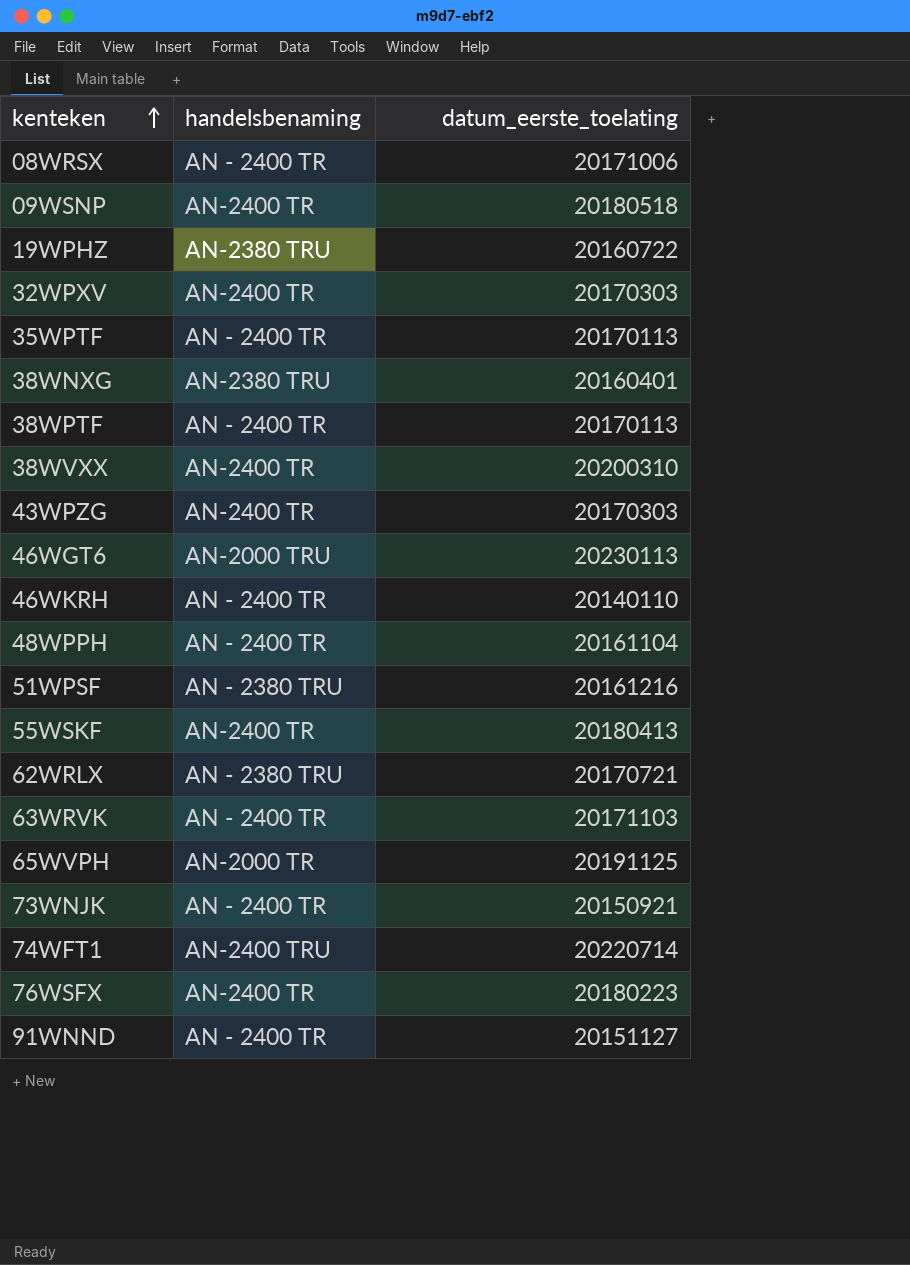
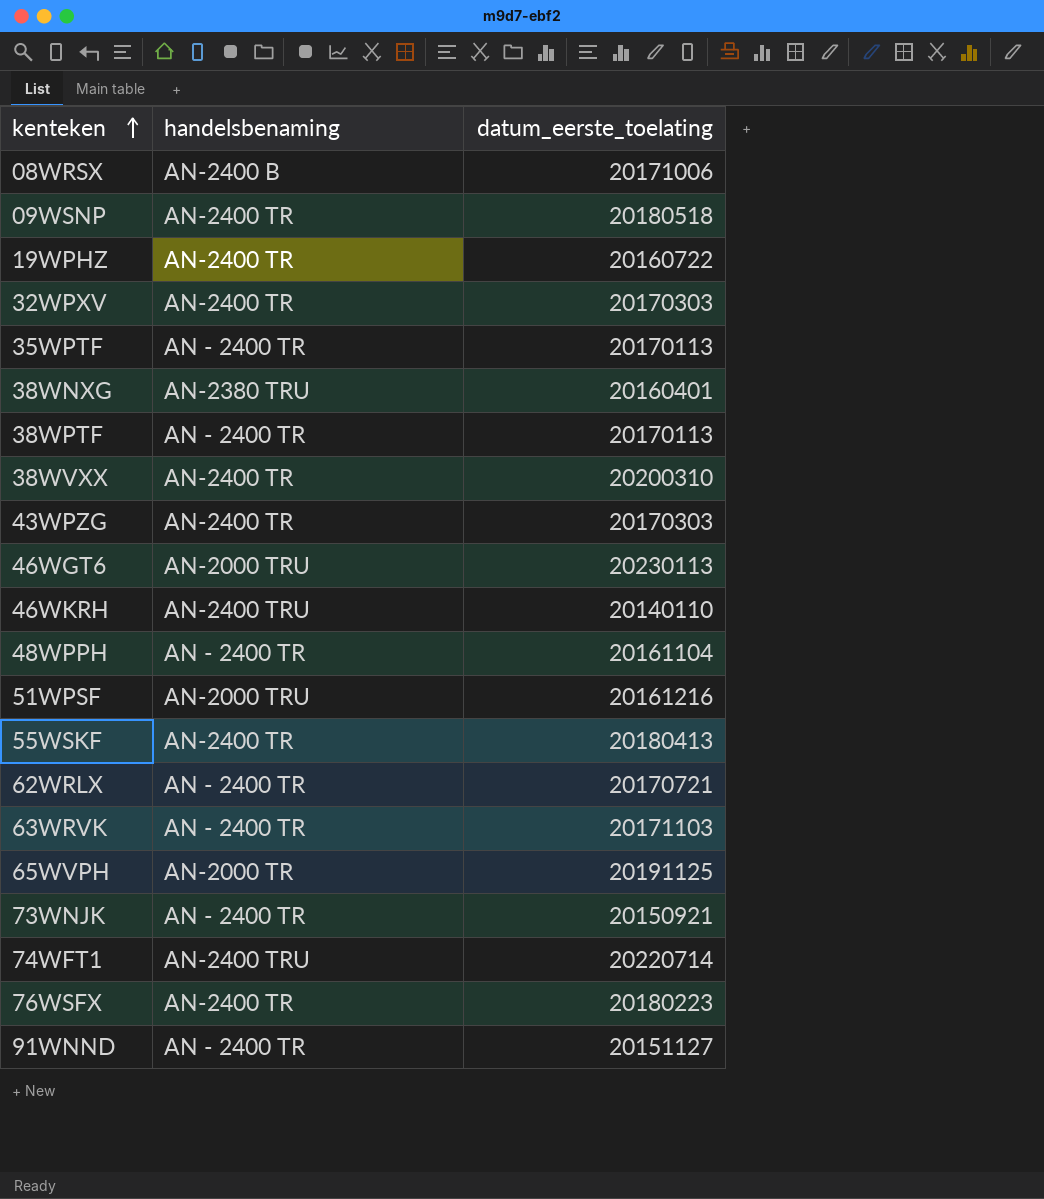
08WRSX | handelsbenaming: AN - 2400 TR -> AN-2400 B
19WPHZ | handelsbenaming: AN-2380 TRU -> AN-2400 TR
46WKRH | handelsbenaming: AN - 2400 TR -> AN-2400 TRU
51WPSF | handelsbenaming: AN - 2380 TRU -> AN-2000 TRU
62WRLX | handelsbenaming: AN - 2380 TRU -> AN - 2400 TR

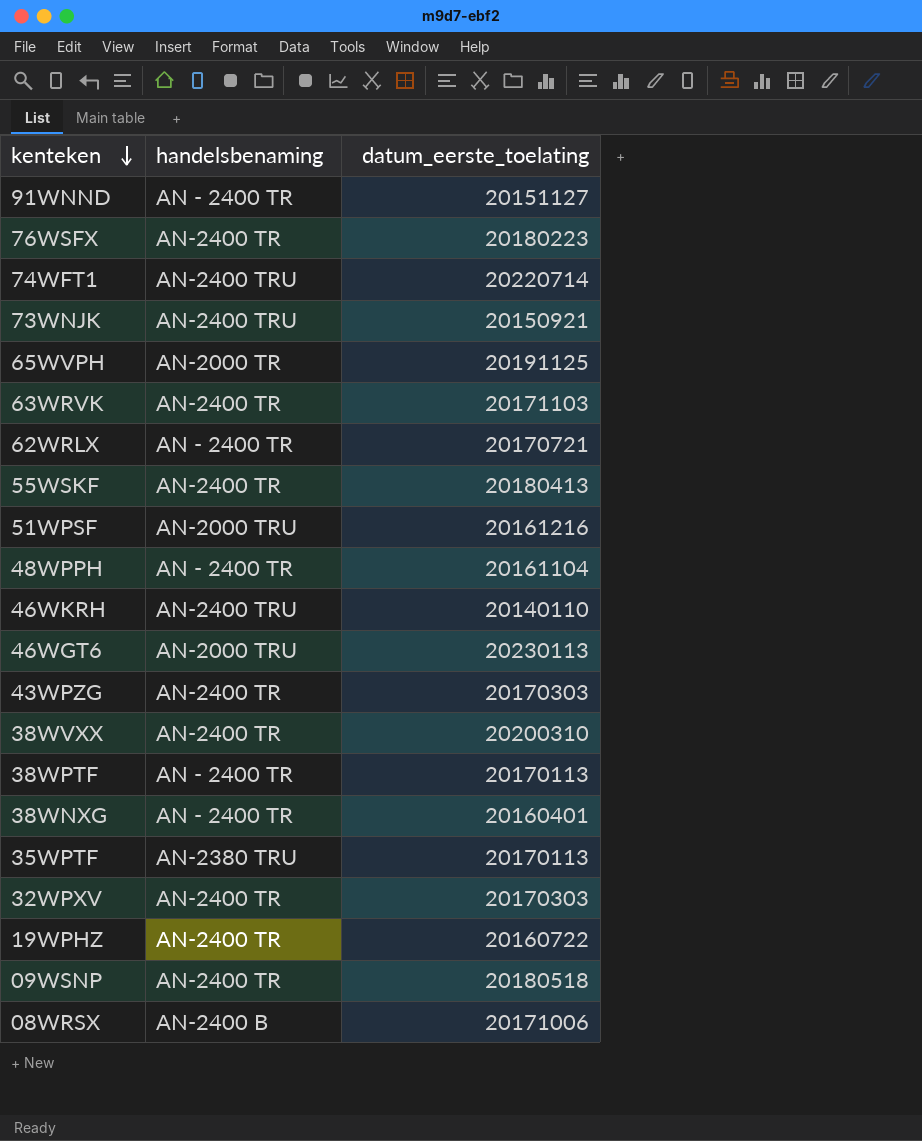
row order: kenteken ascending -> kenteken descending
73WNJK | handelsbenaming: AN - 2400 TR -> AN-2400 TRU
63WRVK | handelsbenaming: AN - 2400 TR -> AN-2400 TR
38WNXG | handelsbenaming: AN-2380 TRU -> AN - 2400 TR
35WPTF | handelsbenaming: AN - 2400 TR -> AN-2380 TRU

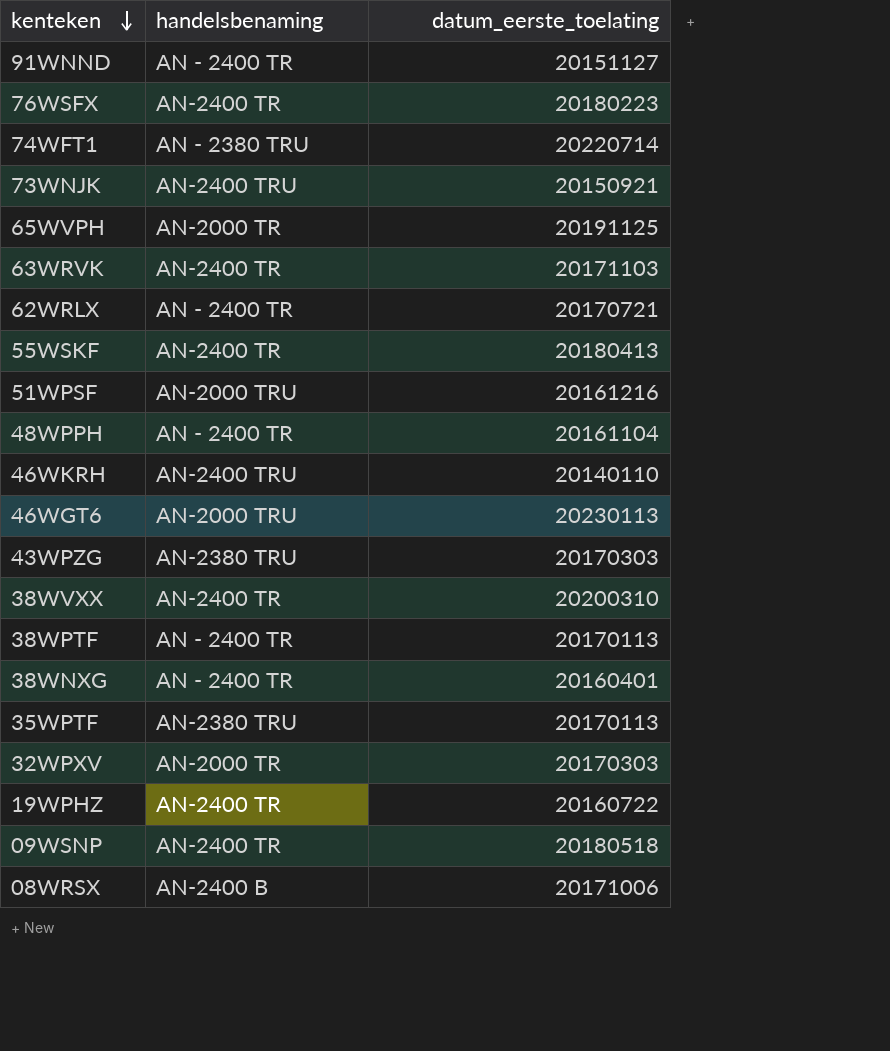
74WFT1 | handelsbenaming: AN-2400 TRU -> AN - 2380 TRU
43WPZG | handelsbenaming: AN-2400 TR -> AN-2380 TRU
32WPXV | handelsbenaming: AN-2400 TR -> AN-2000 TR

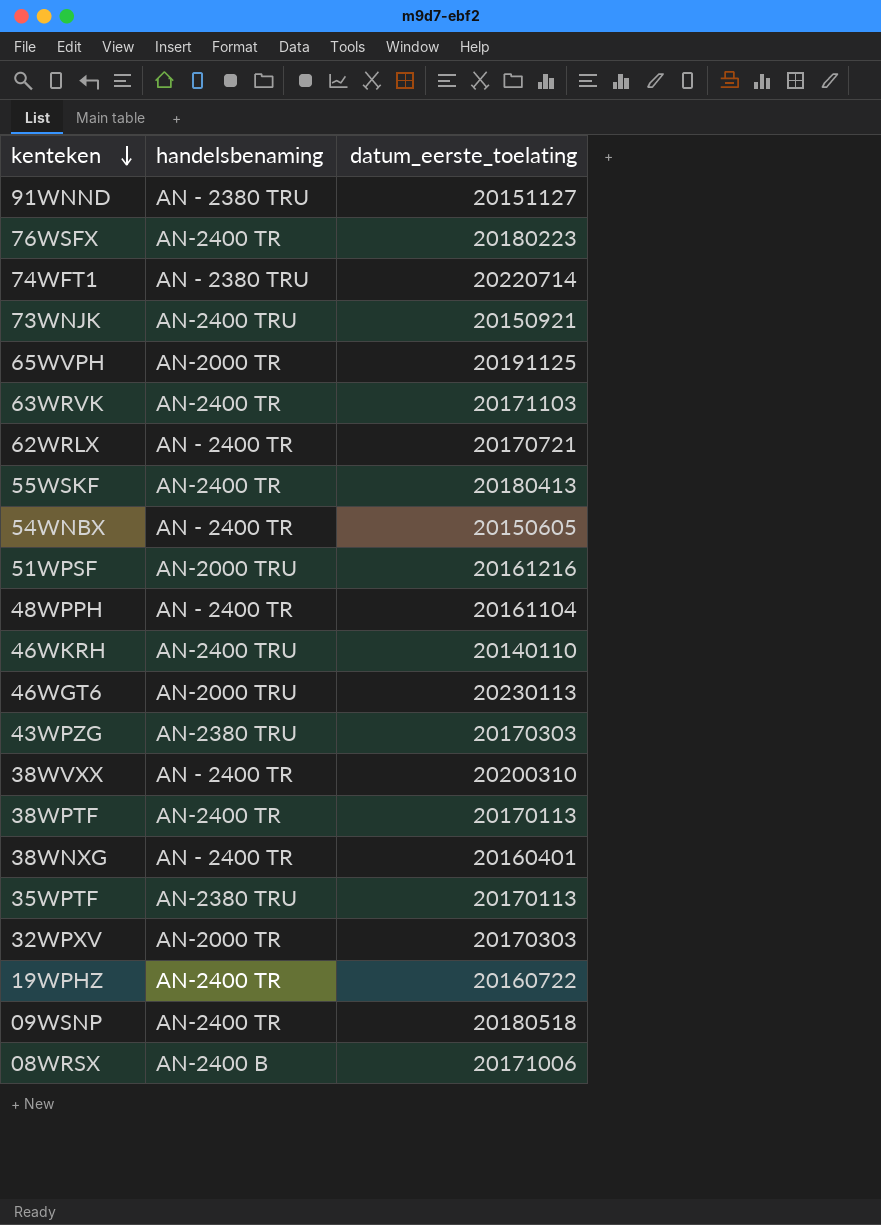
91WNND | handelsbenaming: AN - 2400 TR -> AN - 2380 TRU
row 54WNBX: none -> AN - 2400 TR | 20150605
38WVXX | handelsbenaming: AN-2400 TR -> AN - 2400 TR
38WPTF | handelsbenaming: AN - 2400 TR -> AN-2400 TR

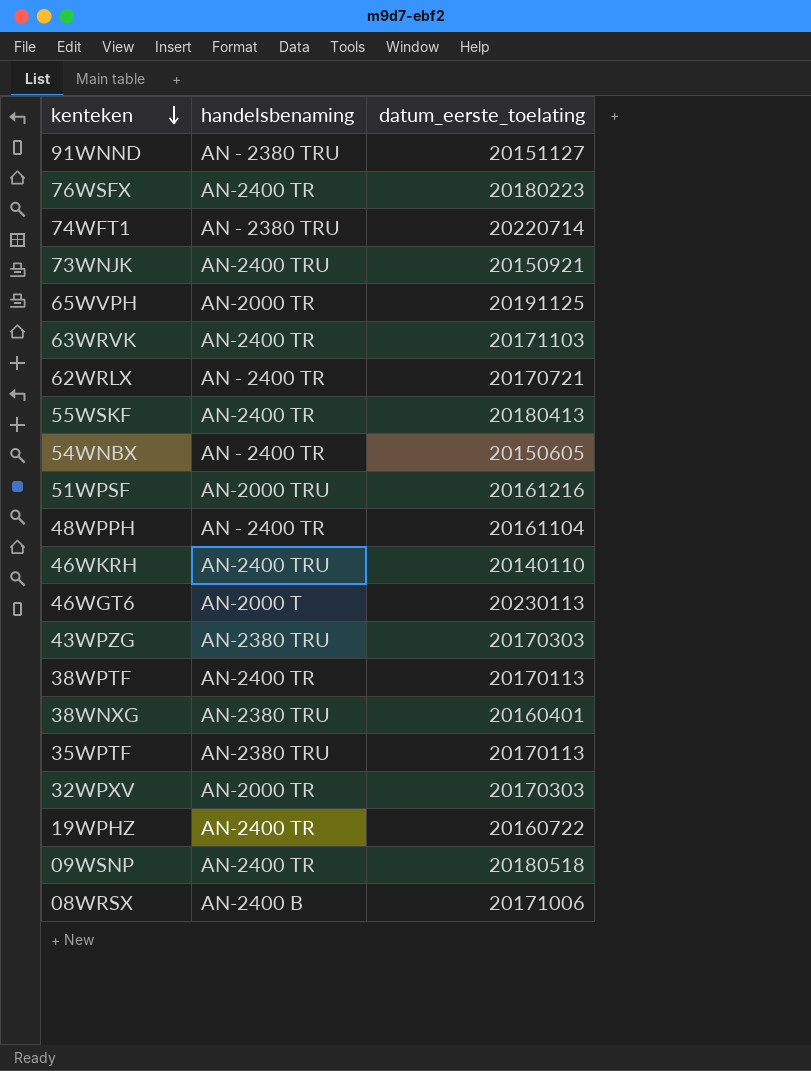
row 38WVXX: AN - 2400 TR | 20200310 -> none
46WGT6 | handelsbenaming: AN-2000 TRU -> AN-2000 T
38WNXG | handelsbenaming: AN - 2400 TR -> AN-2380 TRU

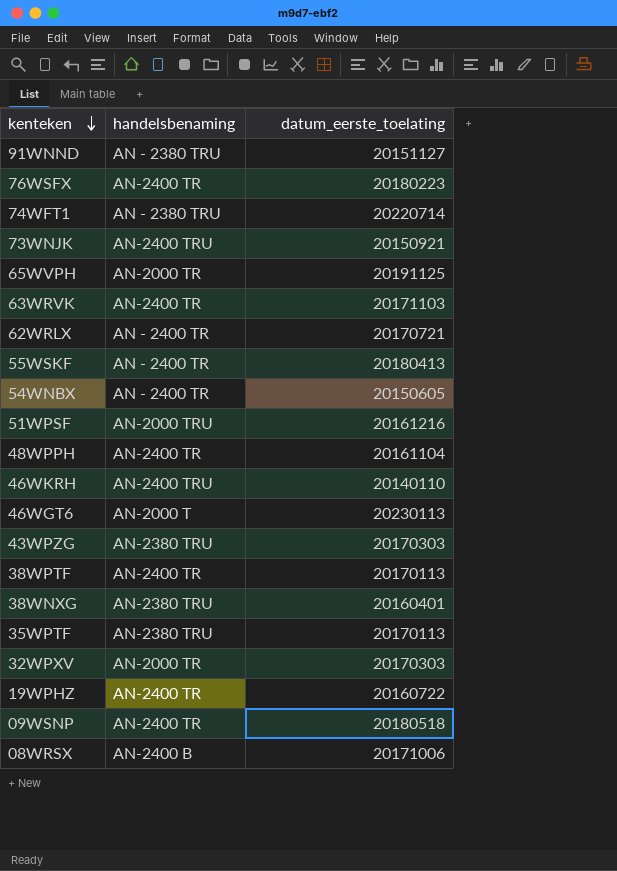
55WSKF | handelsbenaming: AN-2400 TR -> AN - 2400 TR
48WPPH | handelsbenaming: AN - 2400 TR -> AN-2400 TR

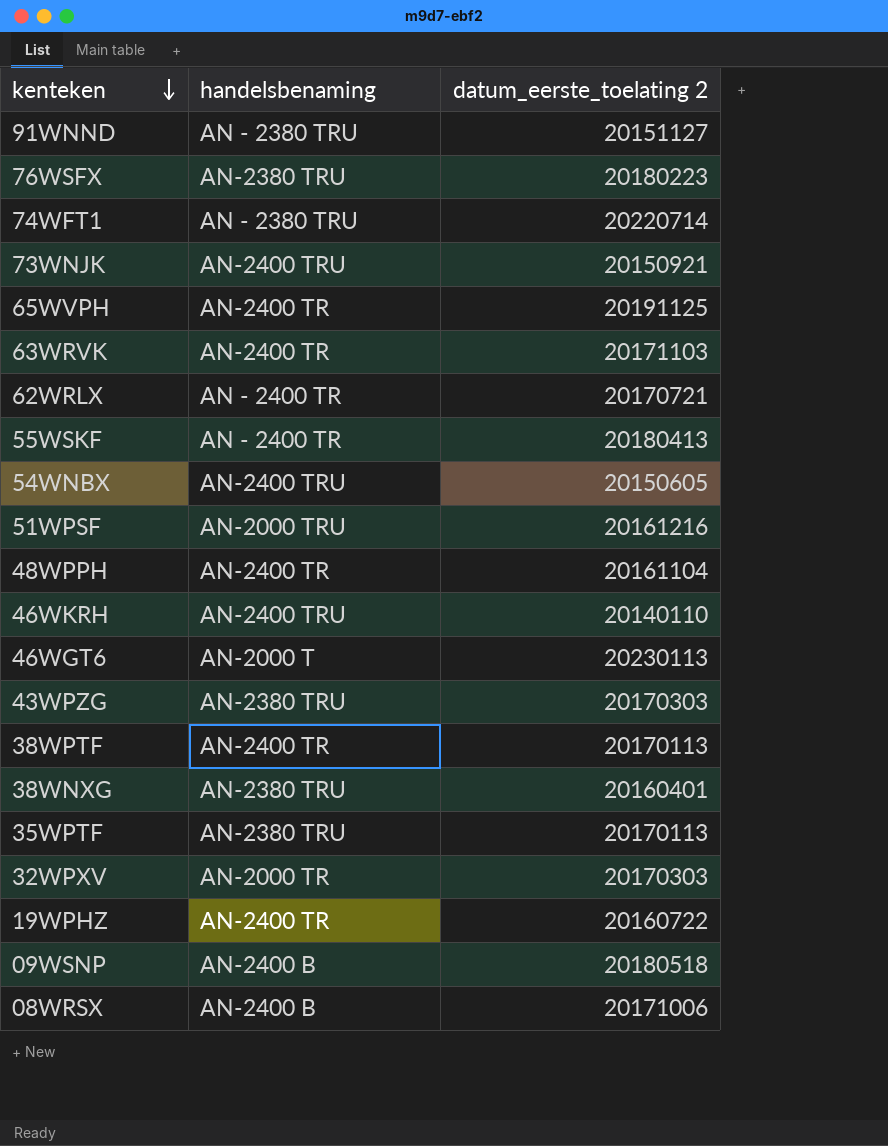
column name: datum_eerste_toelating -> datum_eerste_toelating 2
76WSFX | handelsbenaming: AN-2400 TR -> AN-2380 TRU
65WVPH | handelsbenaming: AN-2000 TR -> AN-2400 TR
54WNBX | handelsbenaming: AN - 2400 TR -> AN-2400 TRU
09WSNP | handelsbenaming: AN-2400 TR -> AN-2400 B

